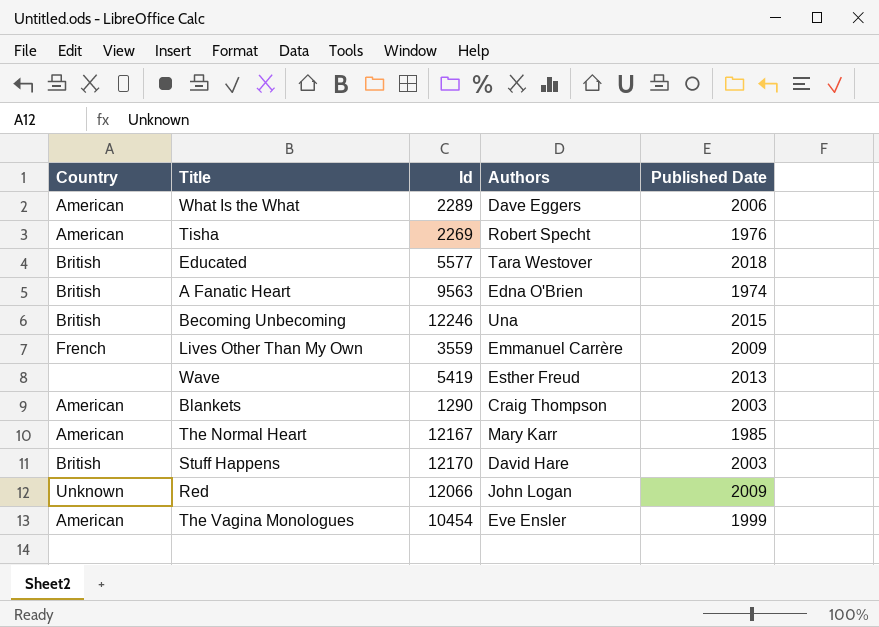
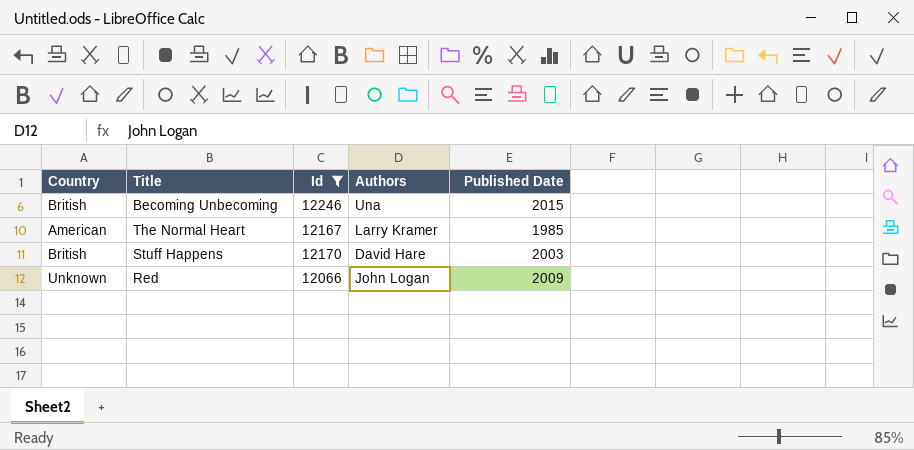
filter: none -> Id >= 12066
The Normal Heart | Authors: Mary Karr -> Larry Kramer

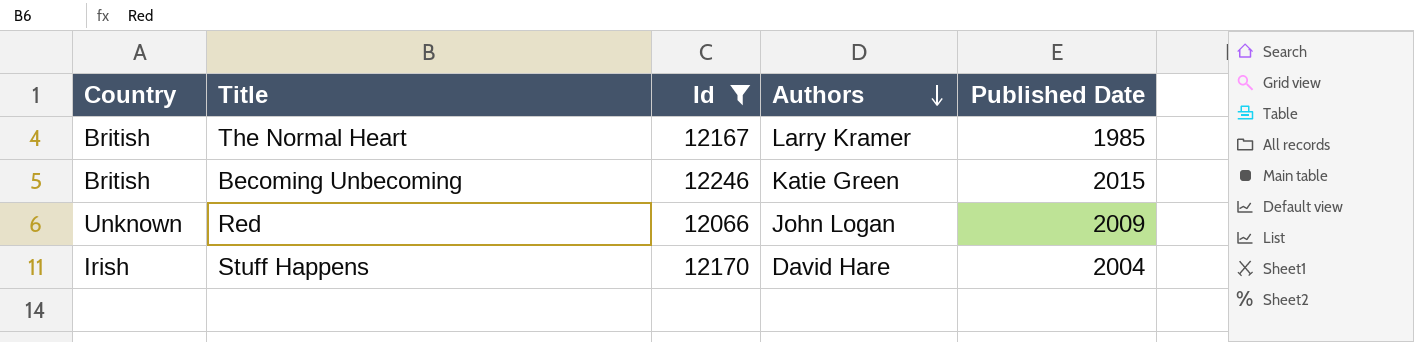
row order: none -> Authors descending
The Normal Heart | Country: American -> British
Becoming Unbecoming | Authors: Una -> Katie Green
Stuff Happens | Country: British -> Irish
Stuff Happens | Published Date: 2003 -> 2004

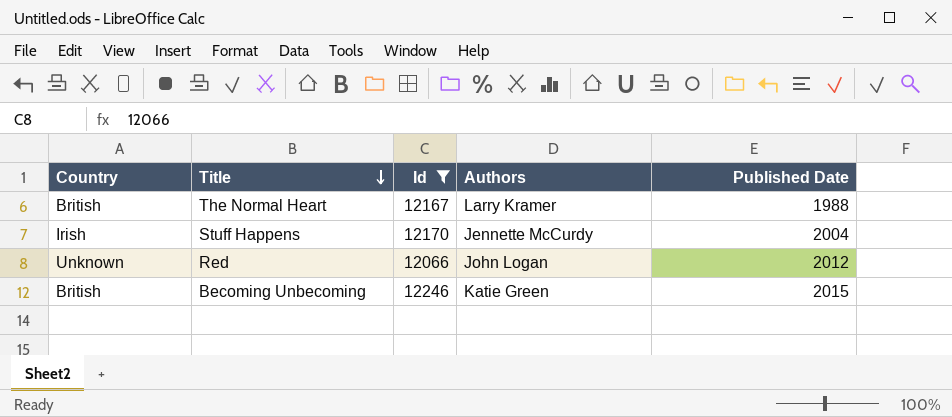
row order: Authors descending -> Title descending
The Normal Heart | Published Date: 1985 -> 1988
Stuff Happens | Authors: David Hare -> Jennette McCurdy
Red | Published Date: 2009 -> 2012

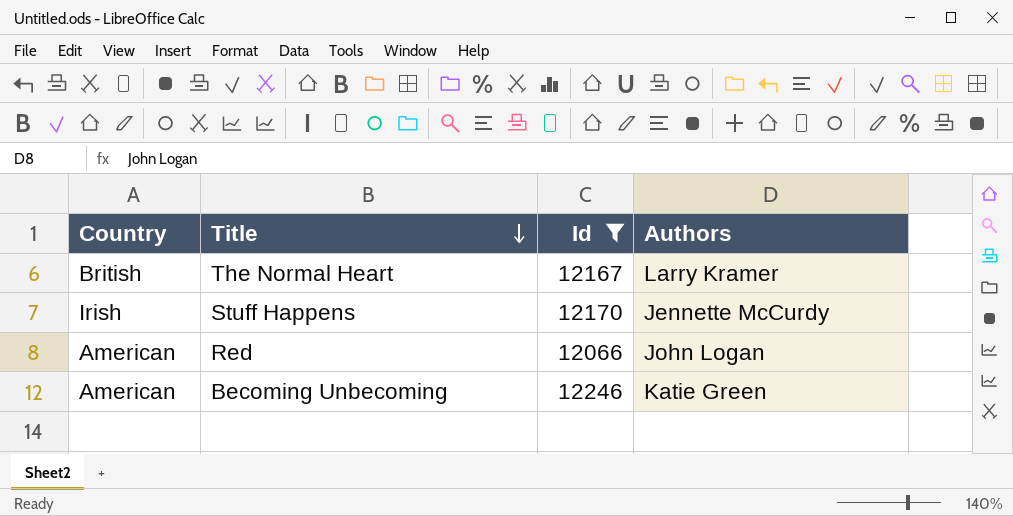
column Published Date | position: 5 -> none
Red | Country: Unknown -> American
Becoming Unbecoming | Country: British -> American

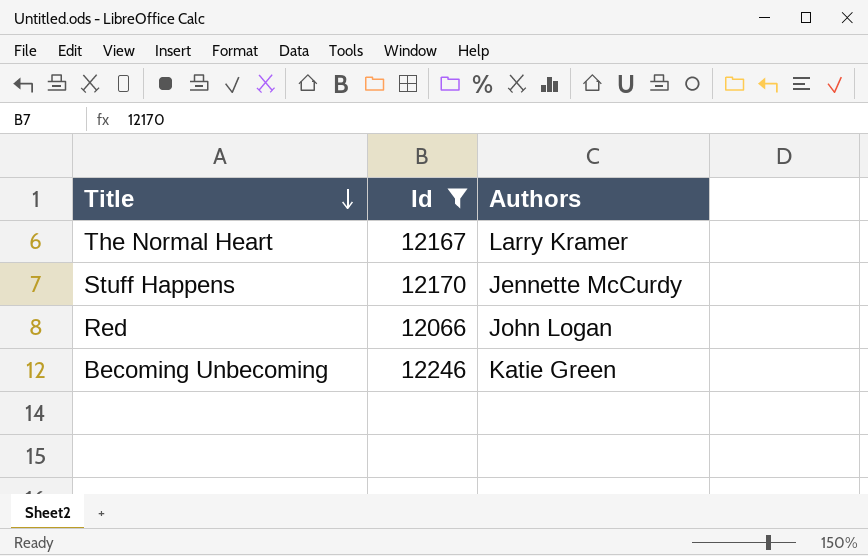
column Country | position: 1 -> none

